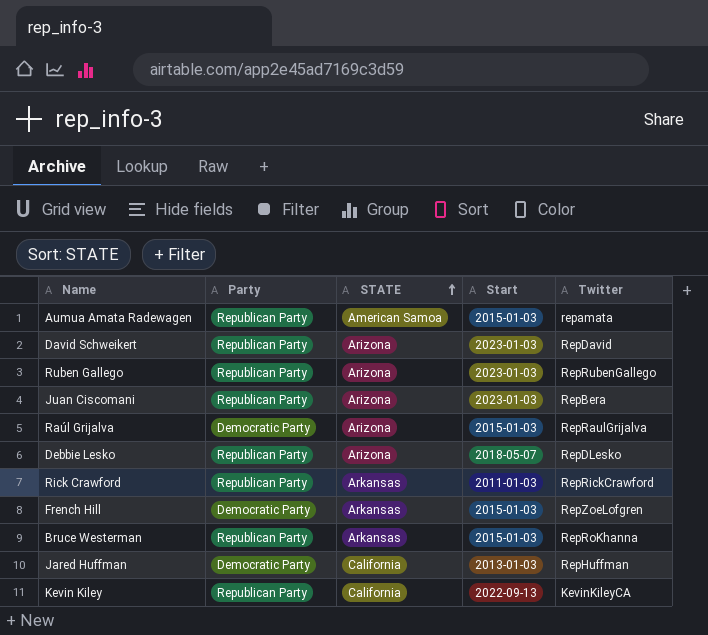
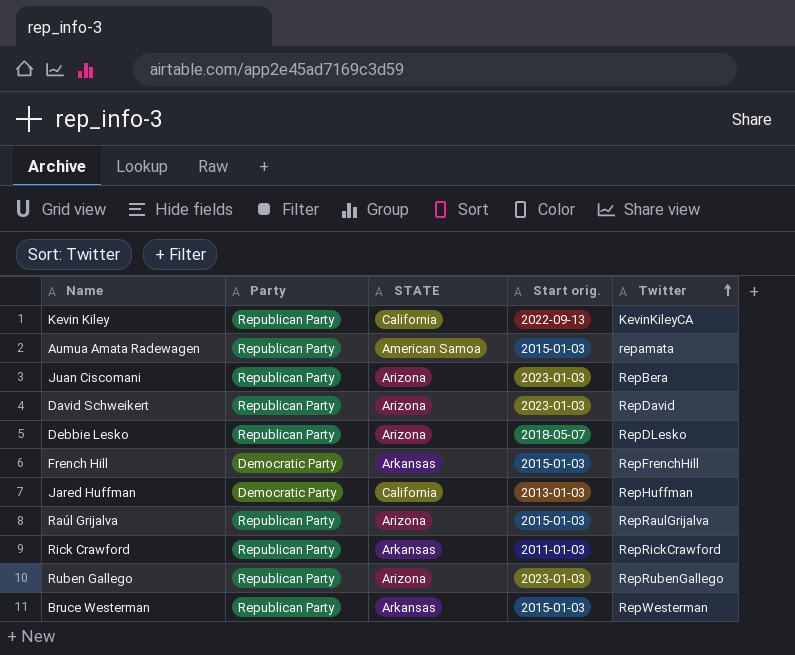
row order: STATE ascending -> Twitter ascending
column name: Start -> Start orig.
French Hill | Twitter: RepZoeLofgren -> RepFrenchHill
Raúl Grijalva | Party: Democratic Party -> Republican Party
Bruce Westerman | Twitter: RepRoKhanna -> RepWesterman

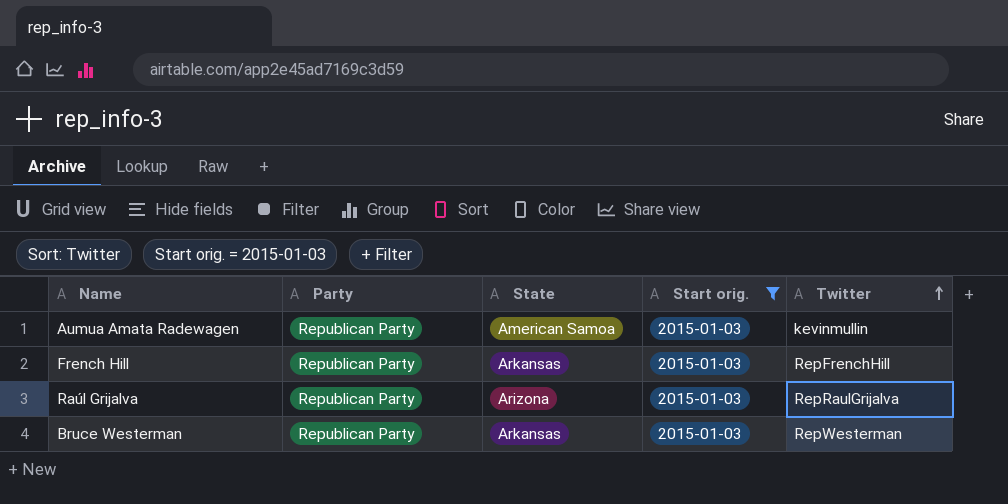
filter: none -> Start orig. = 2015-01-03
column name: STATE -> State
Aumua Amata Radewagen | Twitter: repamata -> kevinmullin
French Hill | Party: Democratic Party -> Republican Party

